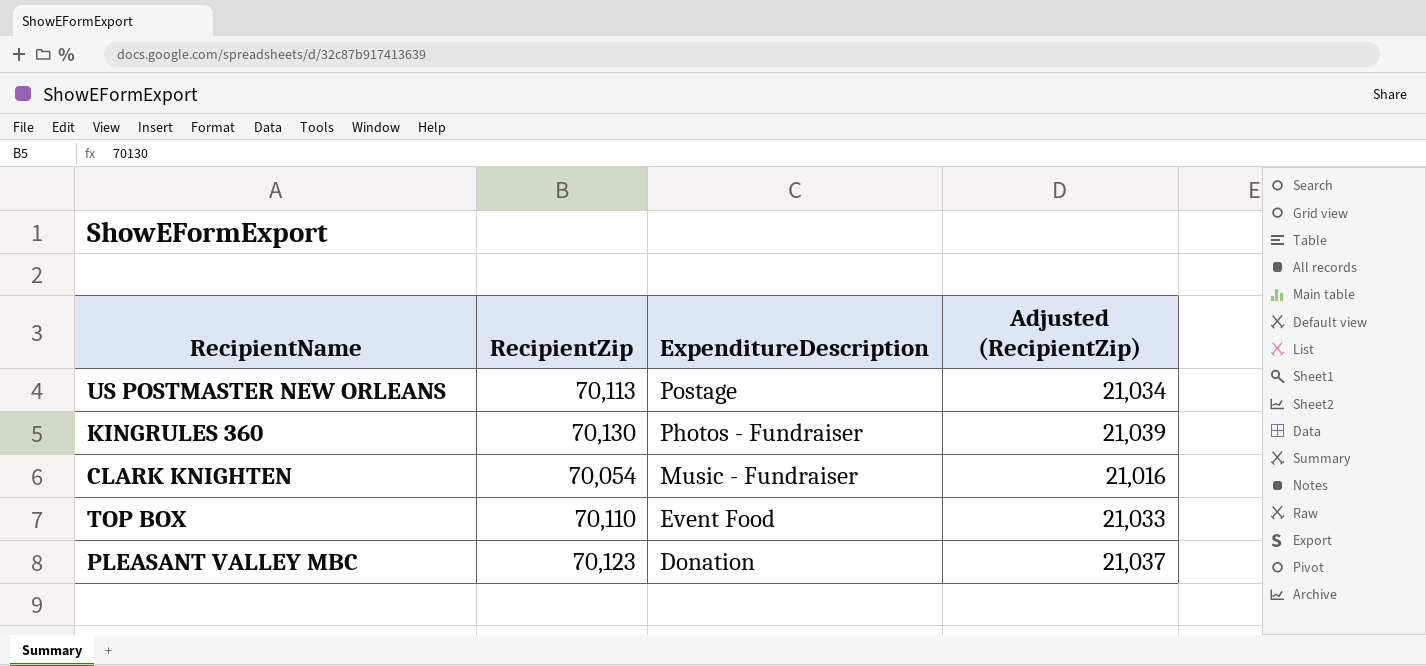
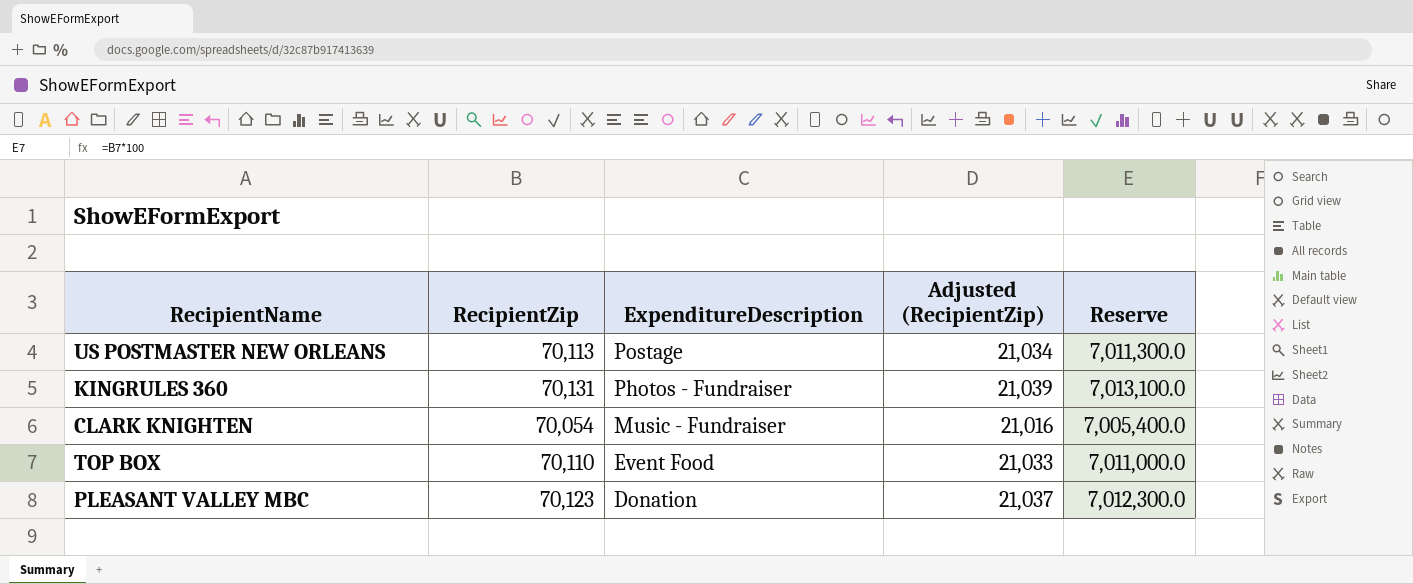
column Reserve | formula: none -> [RecipientZip] * 100
KINGRULES 360 | RecipientZip: 70,130 -> 70,131

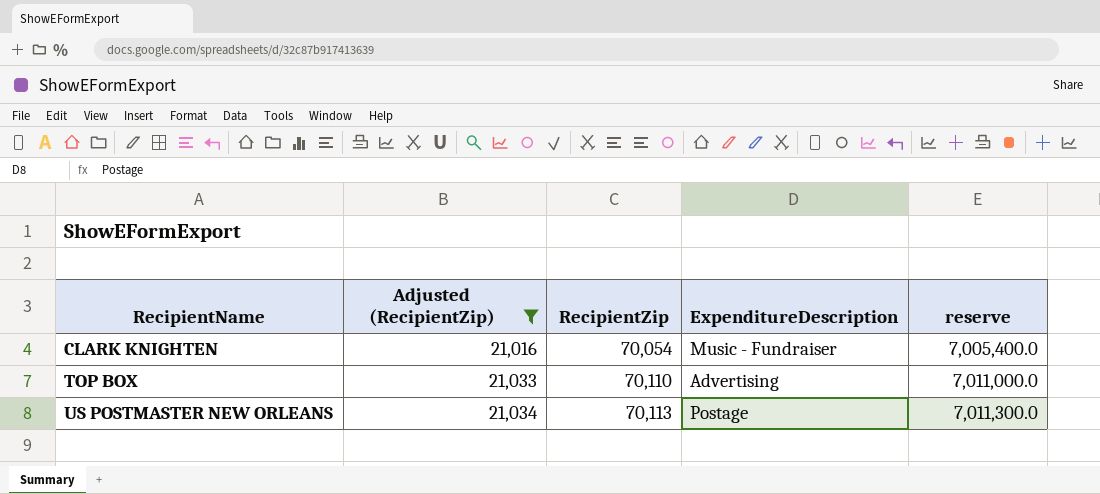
filter: none -> Adjusted (RecipientZip) <= 21,034
row order: ExpenditureDescription descending -> RecipientName ascending
column Adjusted (RecipientZip) | position: 4 -> 2
column name: Reserve -> reserve
TOP BOX | ExpenditureDescription: Event Food -> Advertising

